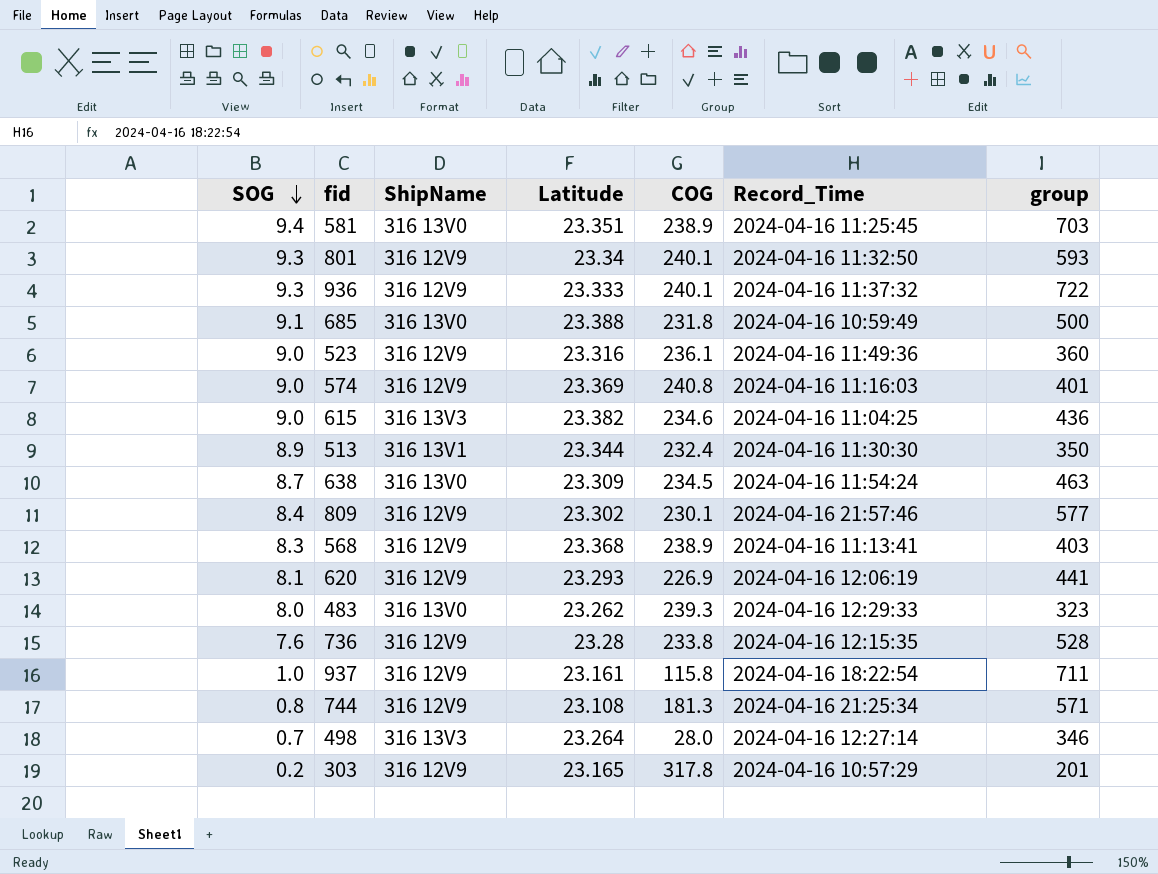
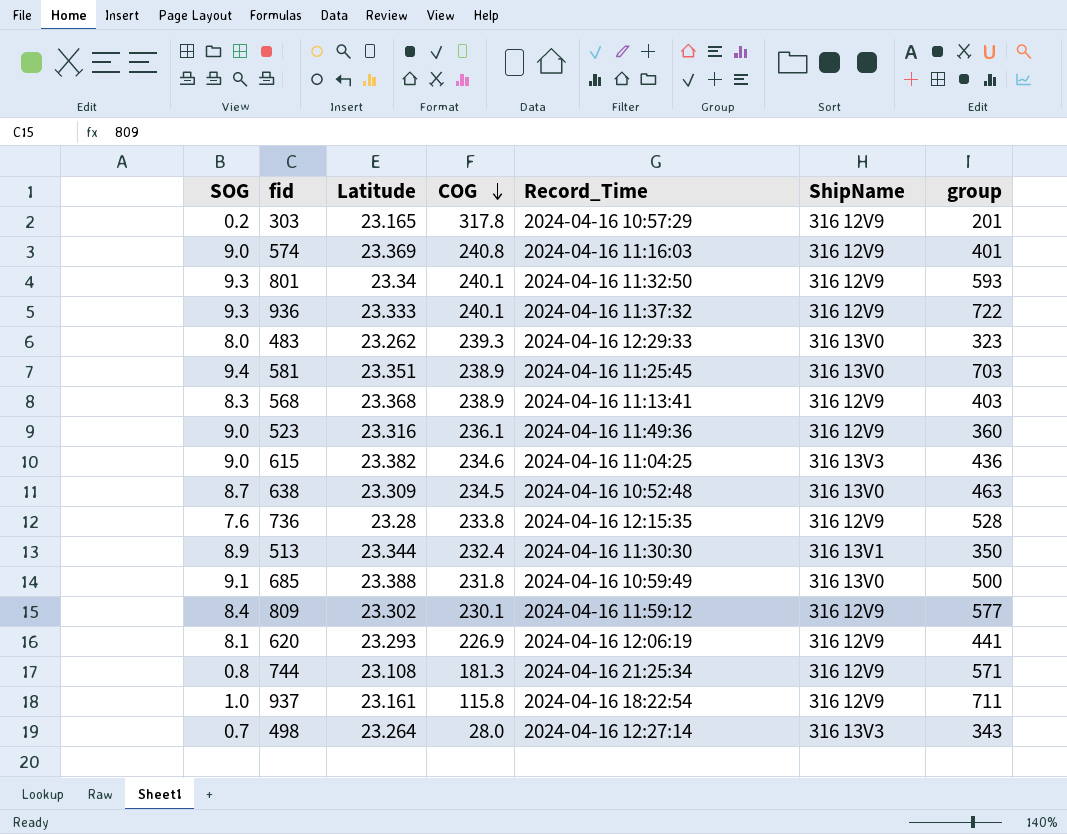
row order: SOG descending -> COG descending
column ShipName | position: 3 -> 6
638 | Record_Time: 2024-04-16 11:54:24 -> 2024-04-16 10:52:48
809 | Record_Time: 2024-04-16 21:57:46 -> 2024-04-16 11:59:12
498 | group: 346 -> 343

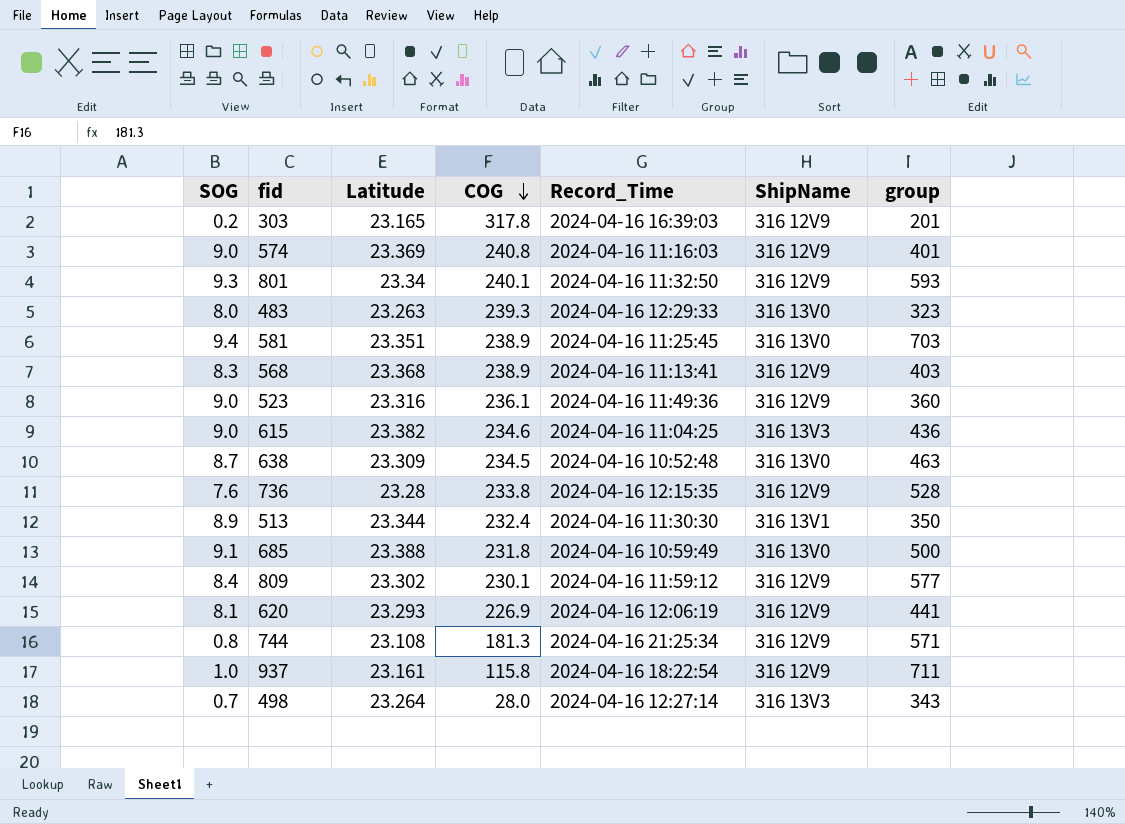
row 936: 9.3 | 23.333 | 240.1 | 2024-04-16 11:37:32 | 316 12V9 | 722 -> none
303 | Record_Time: 2024-04-16 10:57:29 -> 2024-04-16 16:39:03
483 | Latitude: 23.262 -> 23.263

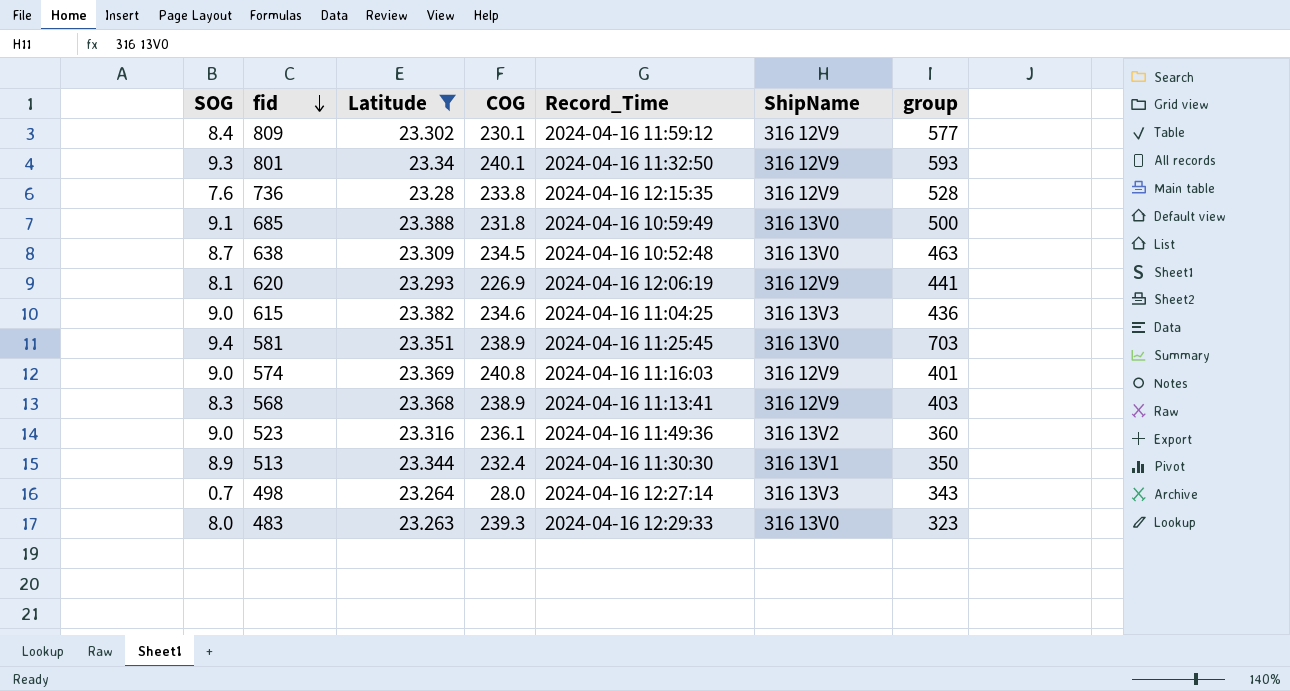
filter: none -> Latitude >= 23.263
row order: COG descending -> fid descending
523 | ShipName: 316 12V9 -> 316 13V2

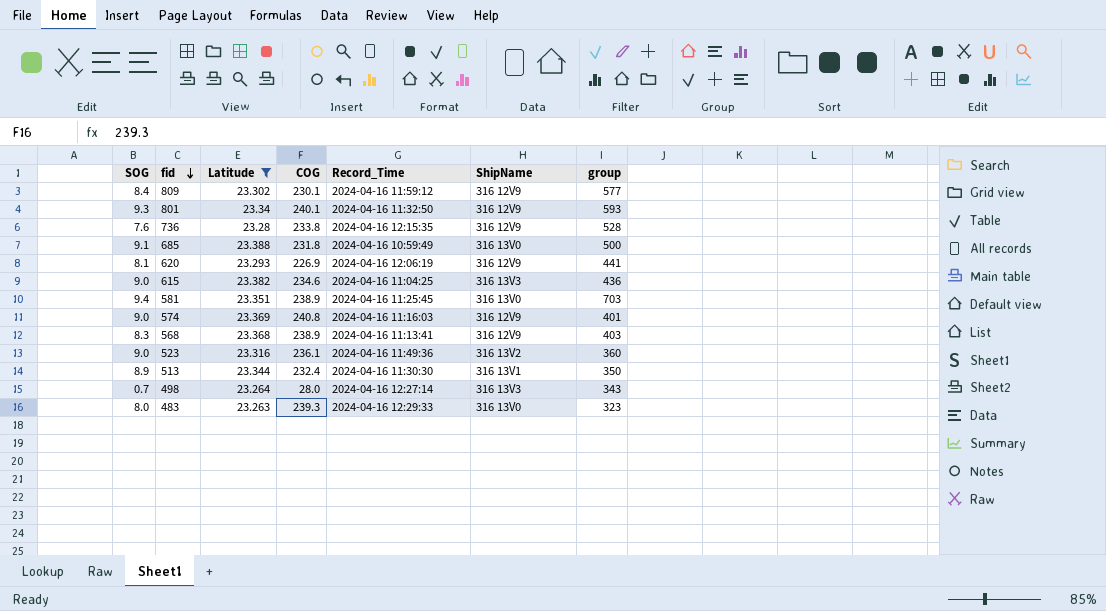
row 638: 8.7 | 23.309 | 234.5 | 2024-04-16 10:52:48 | 316 13V0 | 463 -> none

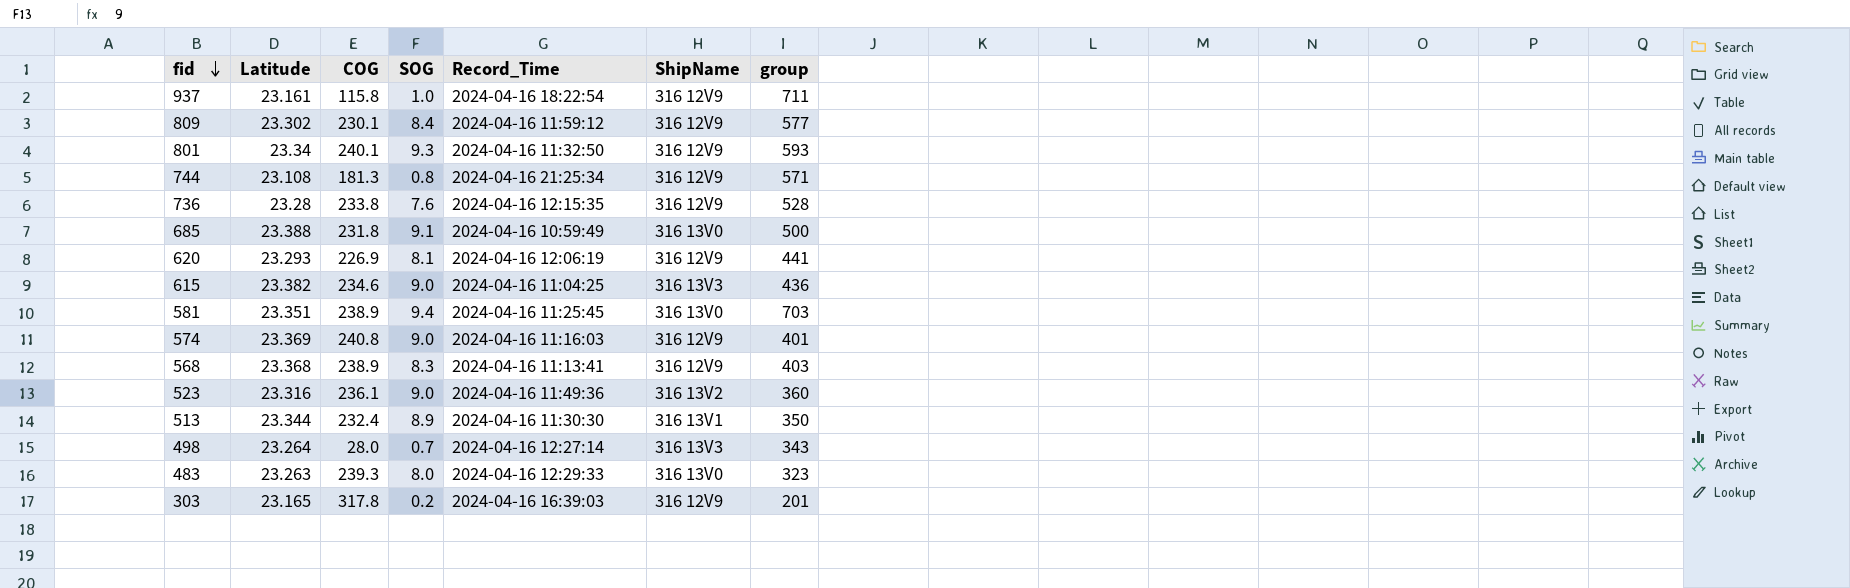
filter: Latitude >= 23.263 -> none
column SOG | position: 1 -> 4

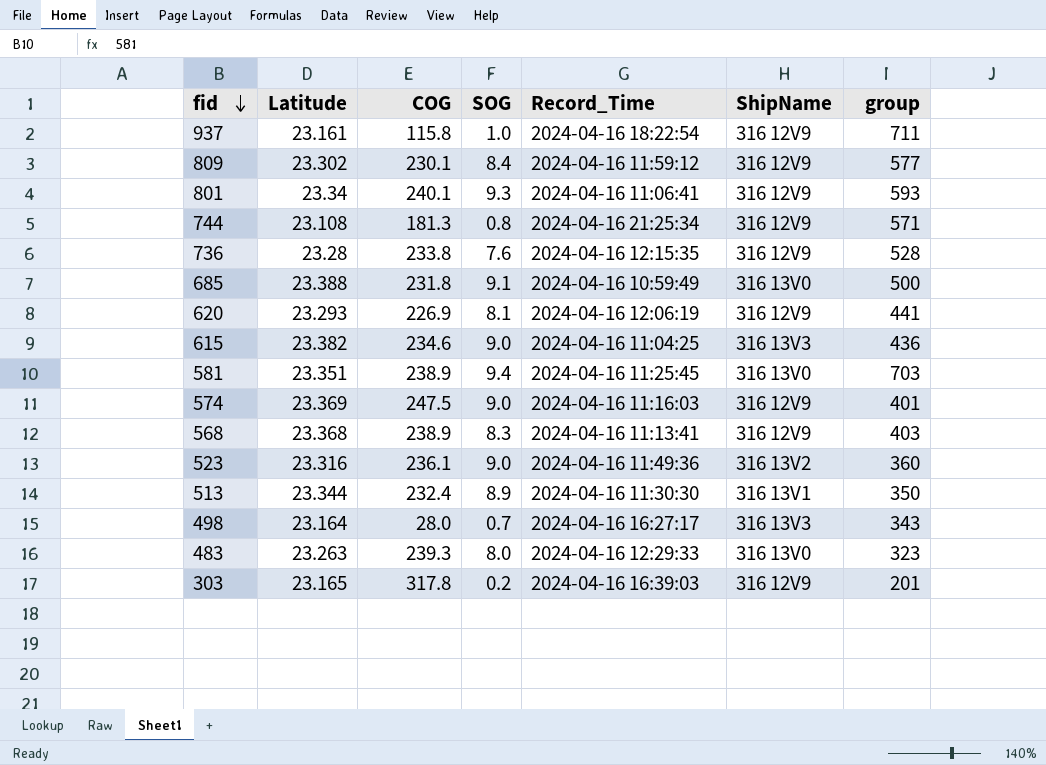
801 | Record_Time: 2024-04-16 11:32:50 -> 2024-04-16 11:06:41
574 | COG: 240.8 -> 247.5
498 | Latitude: 23.264 -> 23.164
498 | Record_Time: 2024-04-16 12:27:14 -> 2024-04-16 16:27:17

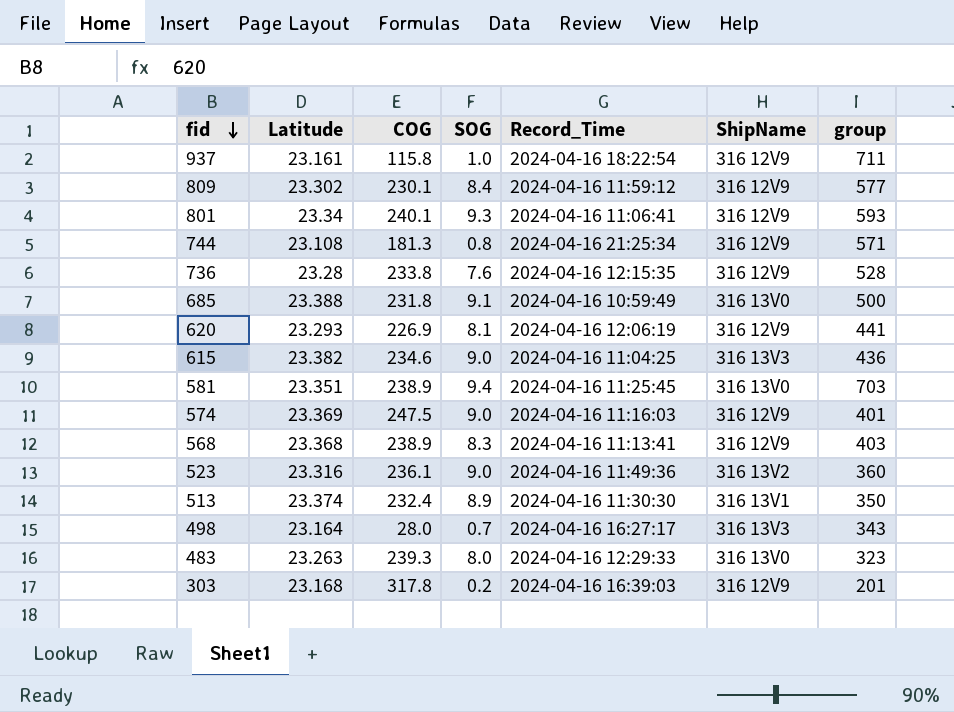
513 | Latitude: 23.344 -> 23.374
303 | Latitude: 23.165 -> 23.168

